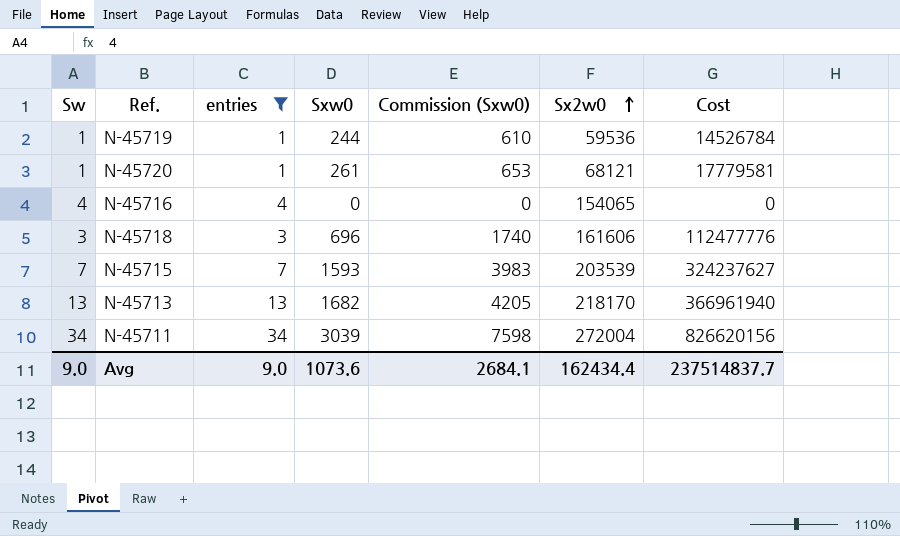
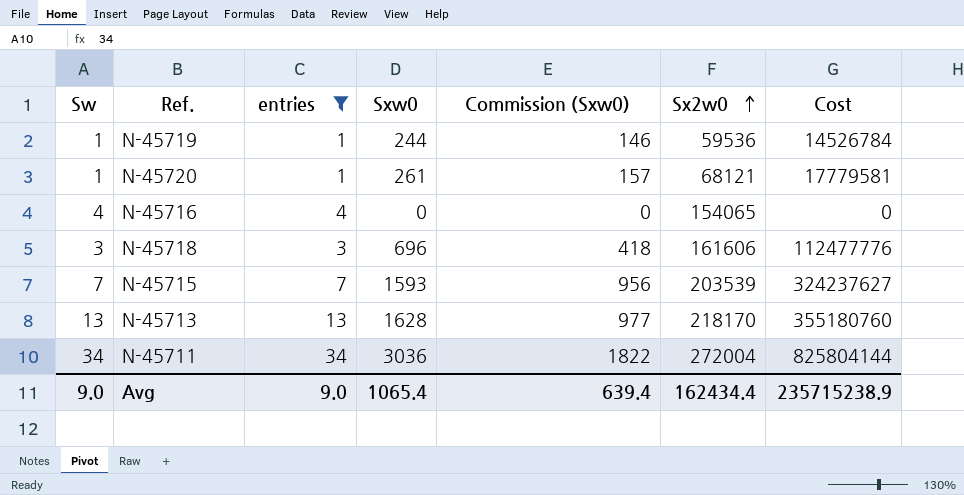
column Commission (Sxw0) | formula: [Sxw0] * 2.5 -> [Sxw0] * 0.6
N-45713 | Sxw0: 1682 -> 1628
N-45713 | Cost: 366961940 -> 355180760
N-45711 | Sxw0: 3039 -> 3036
N-45711 | Cost: 826620156 -> 825804144
Avg | Sxw0: 1073.6 -> 1065.4
Avg | Commission (Sxw0): 2684.1 -> 639.4
Avg | Cost: 237514837.7 -> 235715238.9

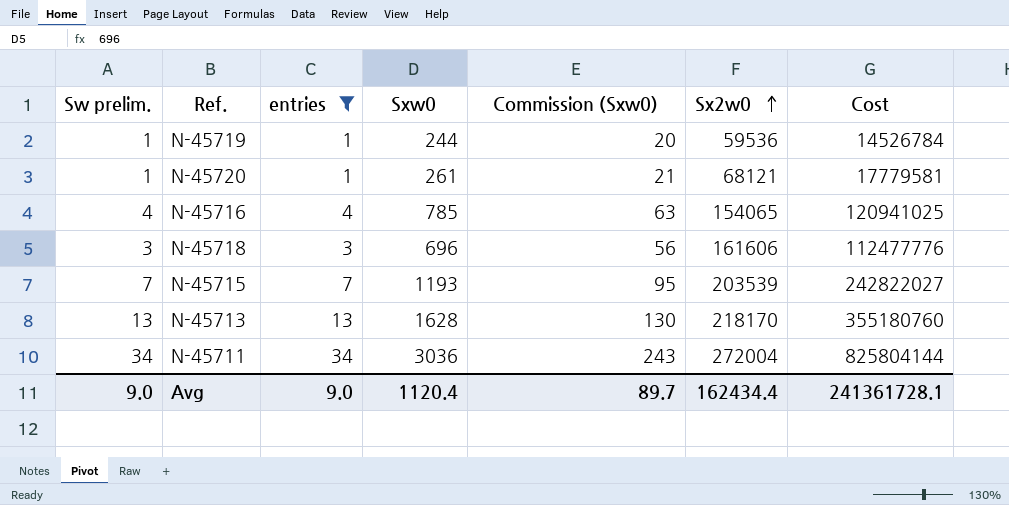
column name: Sw -> Sw prelim.
column Commission (Sxw0) | formula: [Sxw0] * 0.6 -> [Sxw0] * 0.08
N-45716 | Sxw0: 0 -> 785
N-45716 | Cost: 0 -> 120941025
N-45715 | Sxw0: 1593 -> 1193
N-45715 | Cost: 324237627 -> 242822027
Avg | Sxw0: 1065.4 -> 1120.4
Avg | Commission (Sxw0): 639.4 -> 89.7
Avg | Cost: 235715238.9 -> 241361728.1

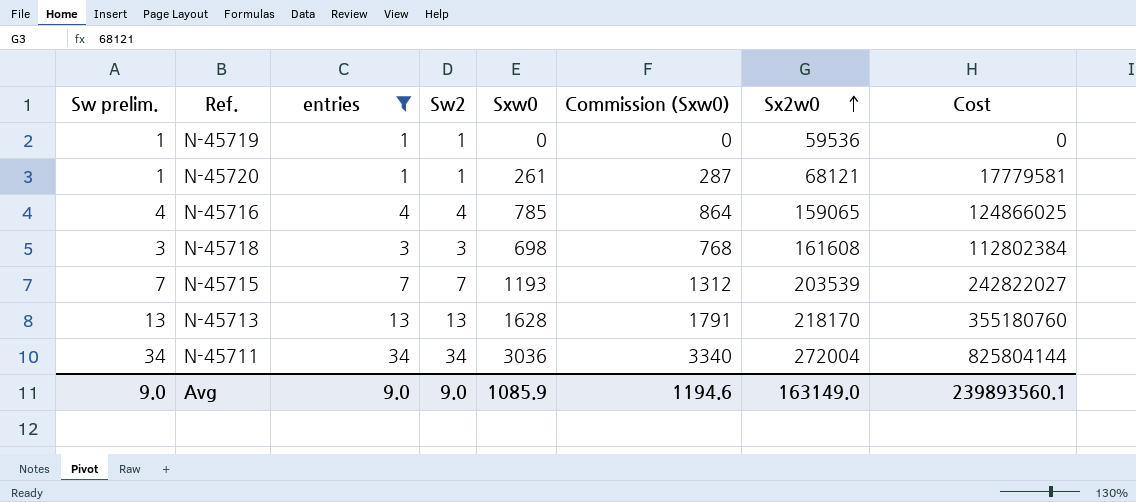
column Sw2 | position: none -> 4
column Commission (Sxw0) | formula: [Sxw0] * 0.08 -> [Sxw0] * 1.1
N-45719 | Sxw0: 244 -> 0
N-45719 | Cost: 14526784 -> 0
N-45716 | Sx2w0: 154065 -> 159065
N-45716 | Cost: 120941025 -> 124866025
N-45718 | Sxw0: 696 -> 698
N-45718 | Sx2w0: 161606 -> 161608
N-45718 | Cost: 112477776 -> 112802384
Avg | Sxw0: 1120.4 -> 1085.9
Avg | Commission (Sxw0): 89.7 -> 1194.6
Avg | Sx2w0: 162434.4 -> 163149.0
Avg | Cost: 241361728.1 -> 239893560.1

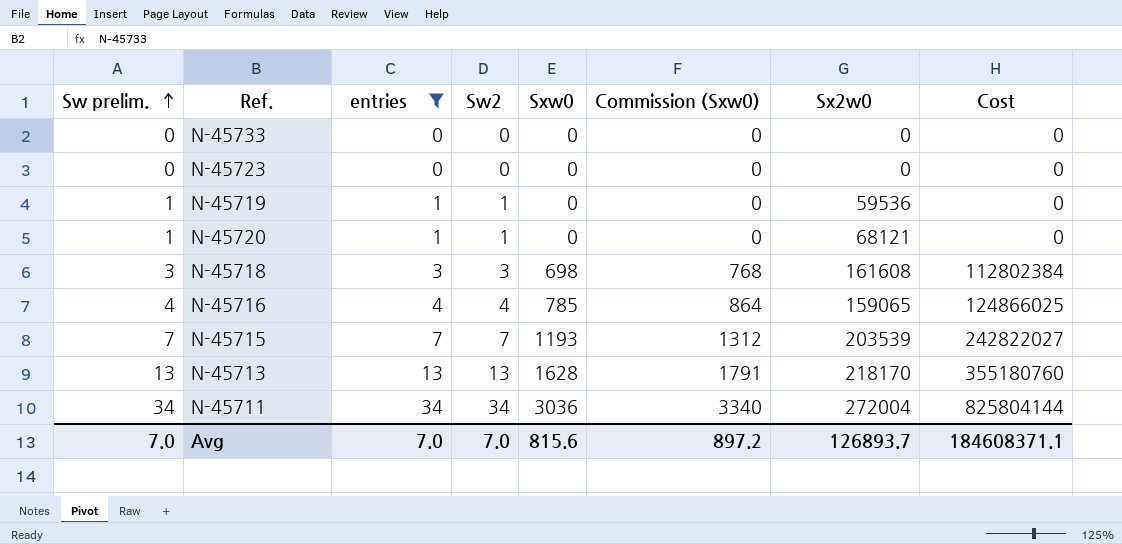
row order: Sx2w0 ascending -> Sw prelim. ascending
row N-45733: none -> 0 | 0 | 0 | 0 | 0 | 0 | 0
row N-45723: none -> 0 | 0 | 0 | 0 | 0 | 0 | 0
N-45720 | Sxw0: 261 -> 0
N-45720 | Commission (Sxw0): 287 -> 0
N-45720 | Cost: 17779581 -> 0
Avg | Sw prelim.: 9.0 -> 7.0
Avg | entries: 9.0 -> 7.0
Avg | Sw2: 9.0 -> 7.0
Avg | Sxw0: 1085.9 -> 815.6
Avg | Commission (Sxw0): 1194.6 -> 897.2
Avg | Sx2w0: 163149.0 -> 126893.7
Avg | Cost: 239893560.1 -> 184608371.1

